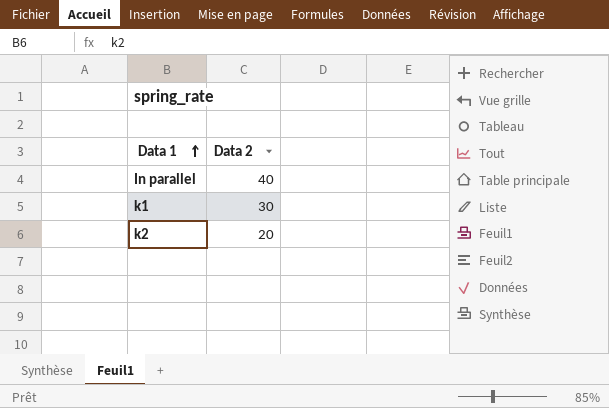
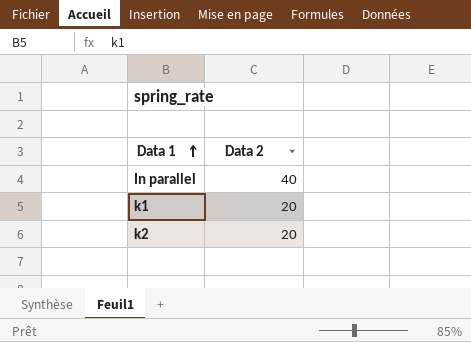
k1 | Data 2: 30 -> 20

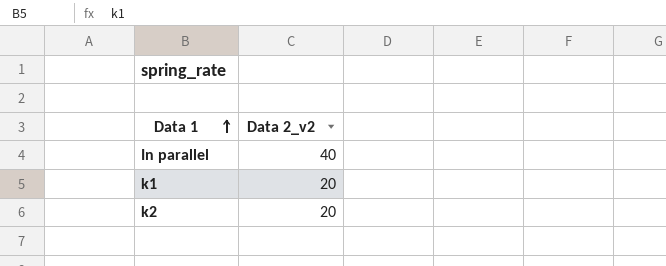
column name: Data 2 -> Data 2_v2

